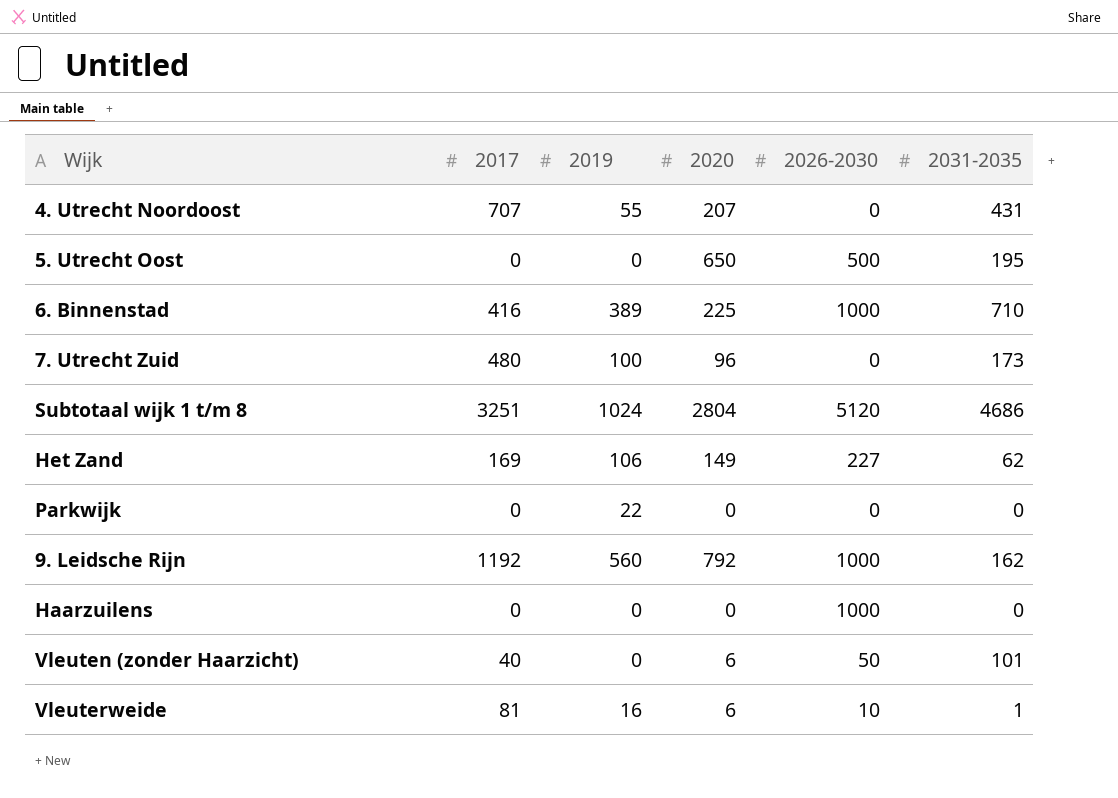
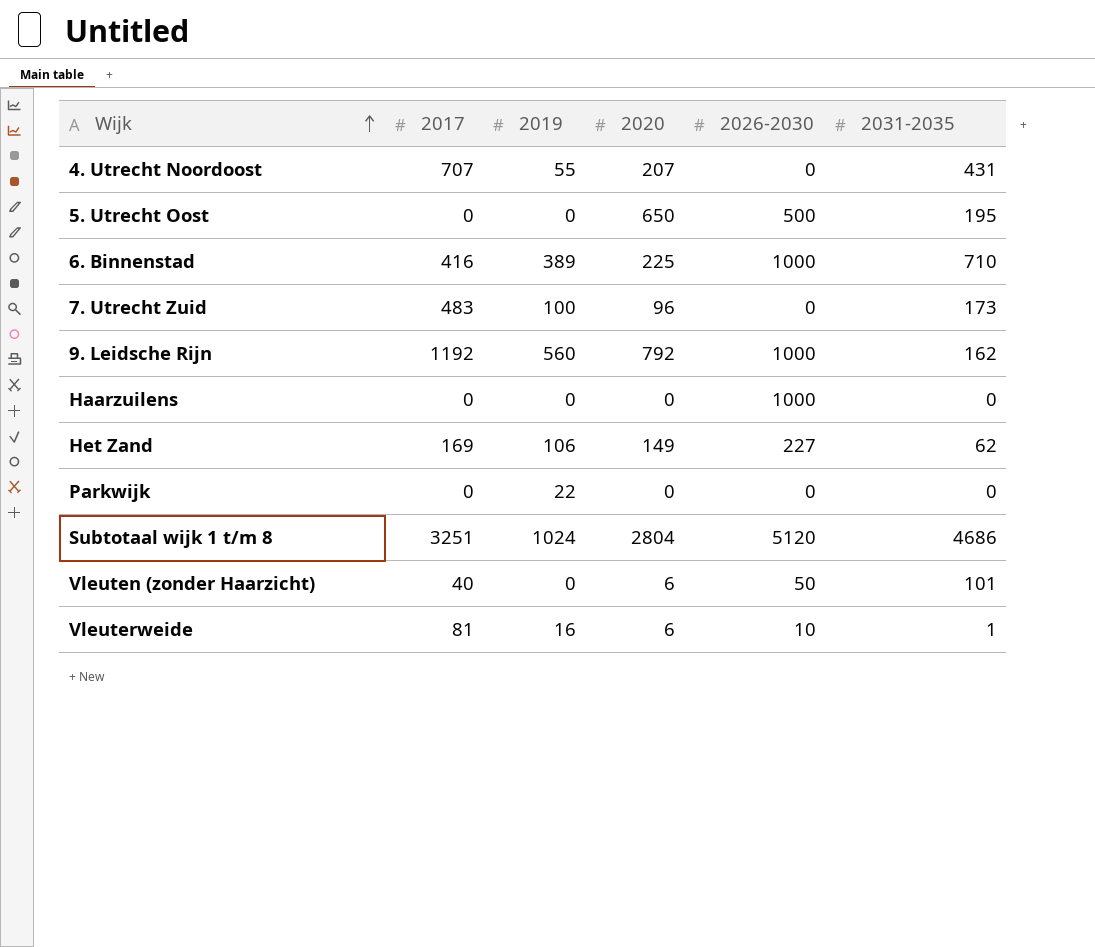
row order: none -> Wijk ascending
7. Utrecht Zuid | 2017: 480 -> 483

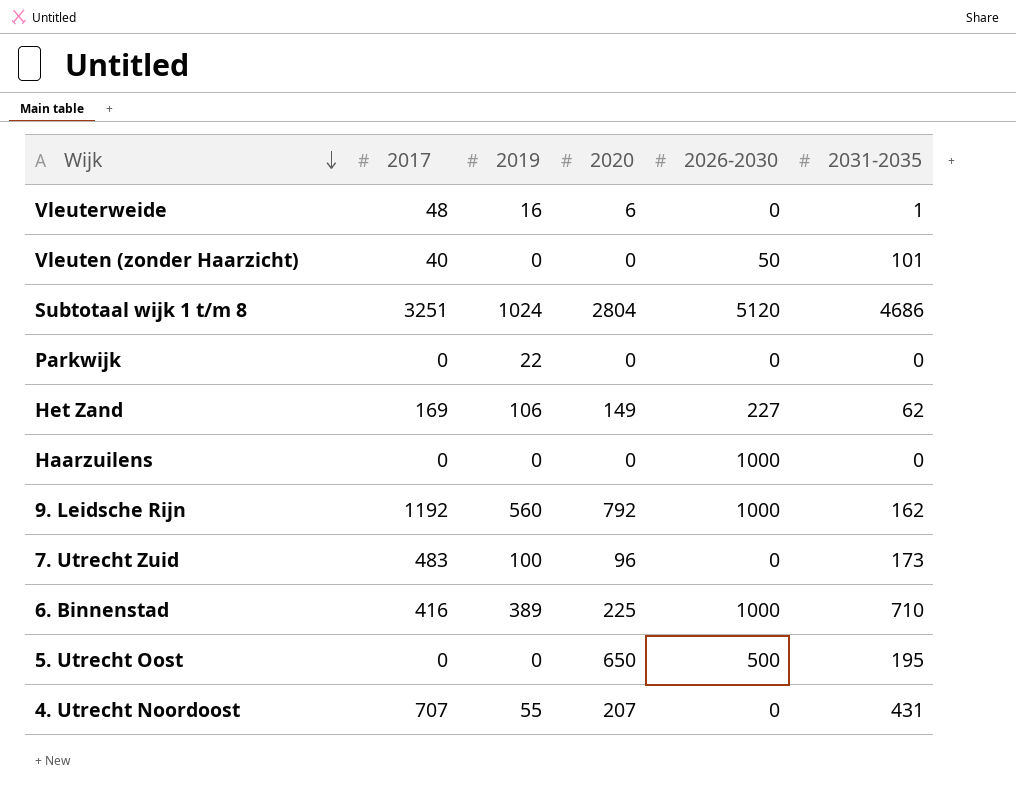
row order: Wijk ascending -> Wijk descending
Vleuterweide | 2017: 81 -> 48
Vleuterweide | 2026-2030: 10 -> 0
Vleuten (zonder Haarzicht) | 2020: 6 -> 0

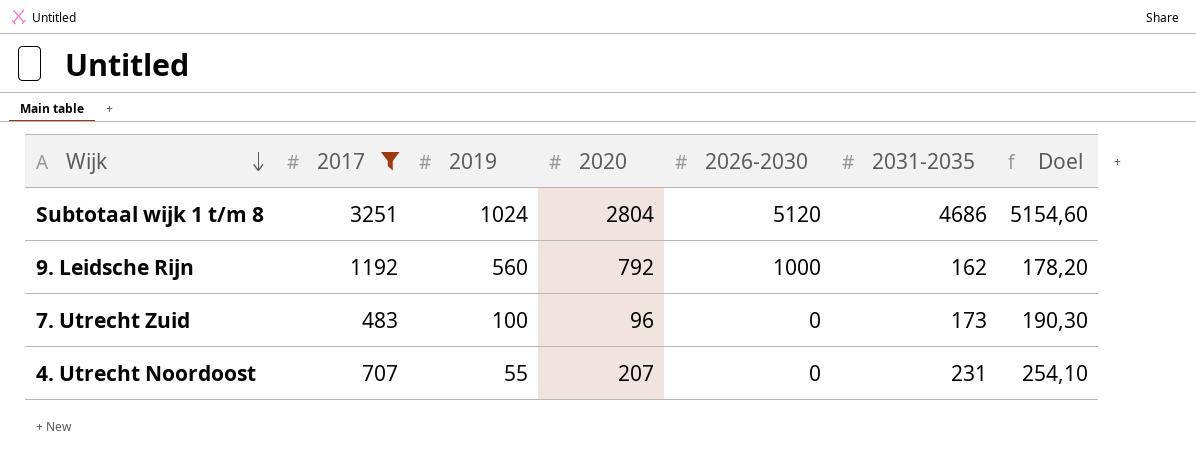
filter: none -> 2017 >= 483
column Doel | formula: none -> [2031-2035] * 1,1
4. Utrecht Noordoost | 2031-2035: 431 -> 231

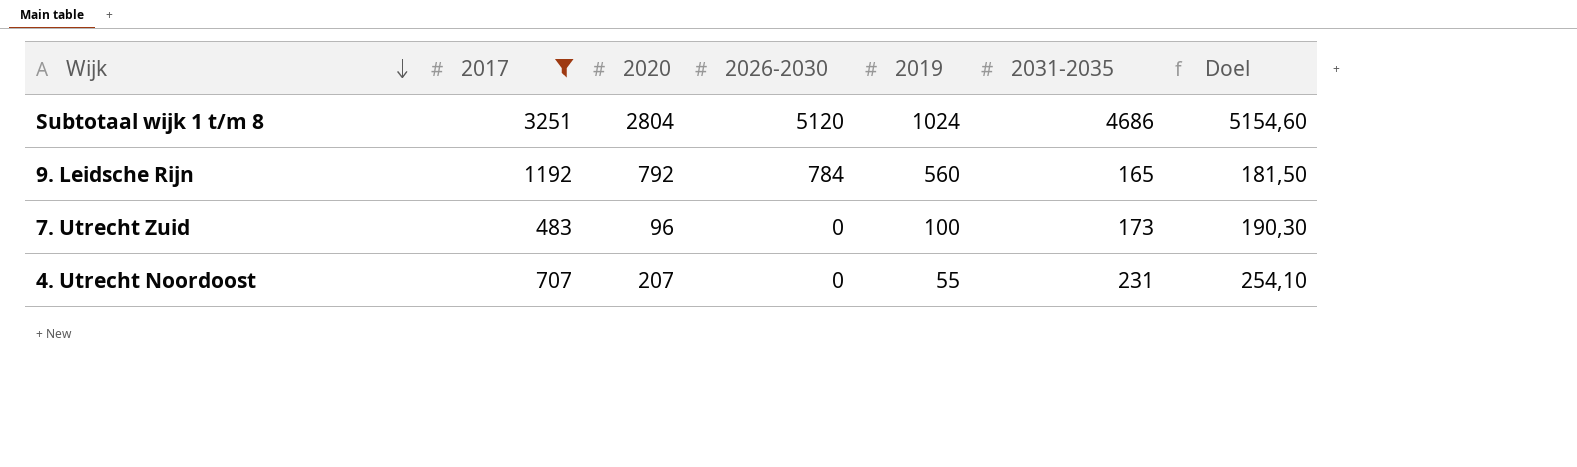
column 2019 | position: 3 -> 5
9. Leidsche Rijn | 2026-2030: 1000 -> 784
9. Leidsche Rijn | 2031-2035: 162 -> 165
9. Leidsche Rijn | Doel: 178,20 -> 181,50

